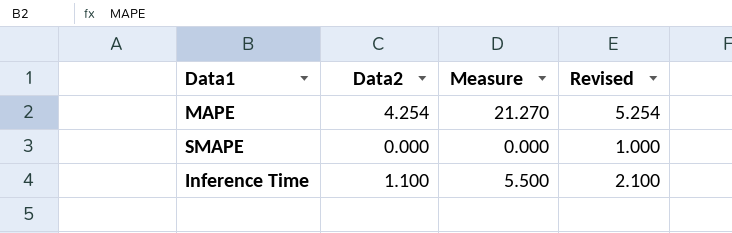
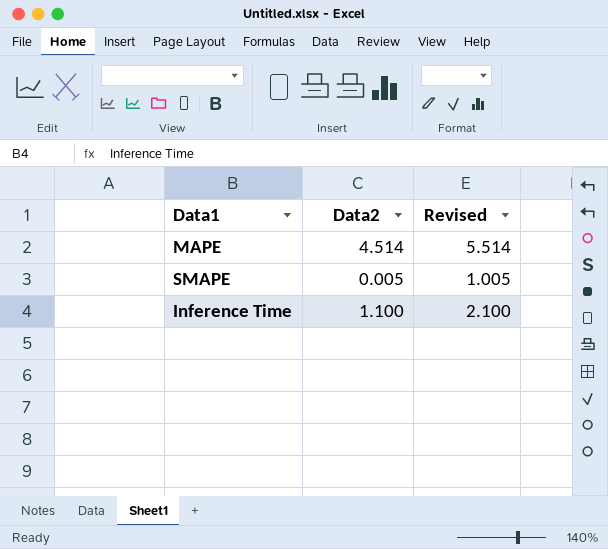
column Measure | formula: [Data2] * 5 -> none
MAPE | Data2: 4.254 -> 4.514
MAPE | Revised: 5.254 -> 5.514
SMAPE | Data2: 0.000 -> 0.005
SMAPE | Revised: 1.000 -> 1.005

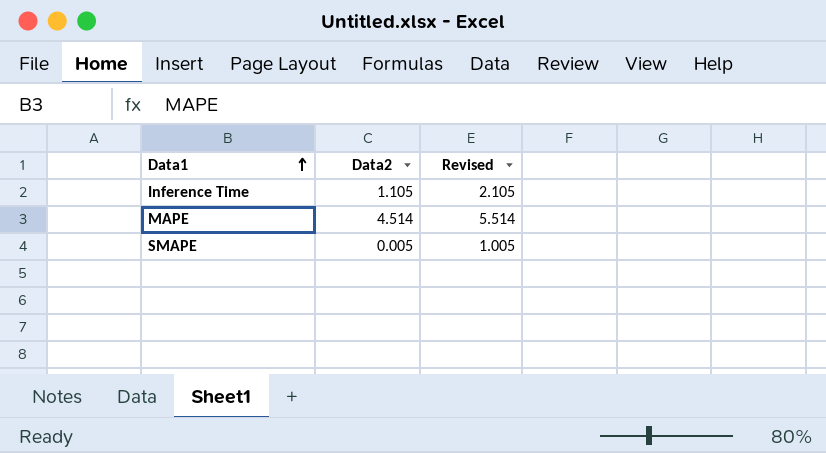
row order: none -> Data1 ascending
Inference Time | Data2: 1.100 -> 1.105
Inference Time | Revised: 2.100 -> 2.105

